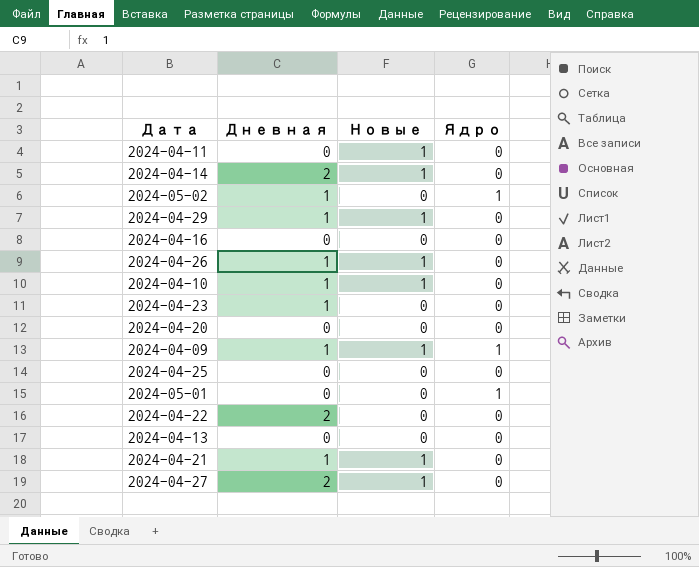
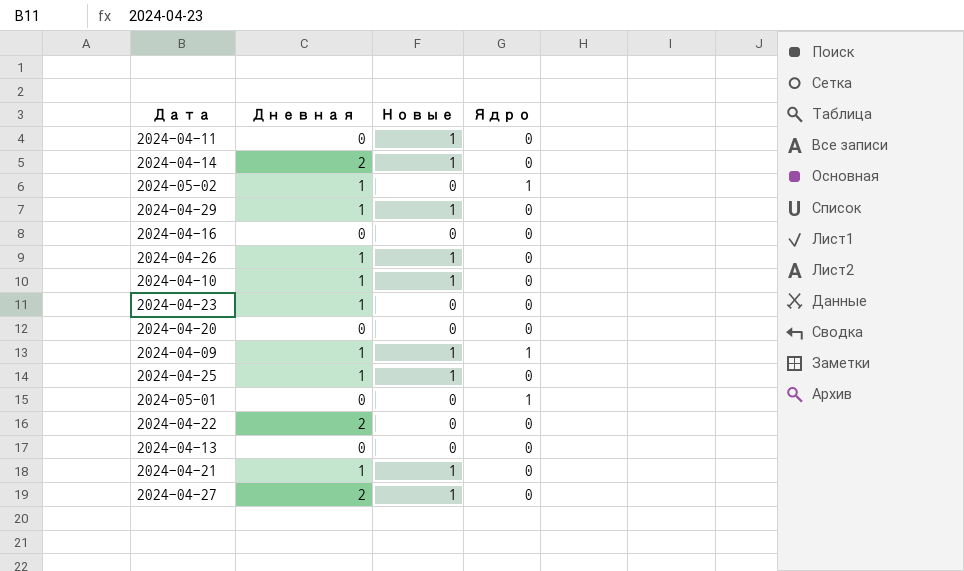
2024-04-25 | Дневная: 0 -> 1
2024-04-25 | Новые: 0 -> 1

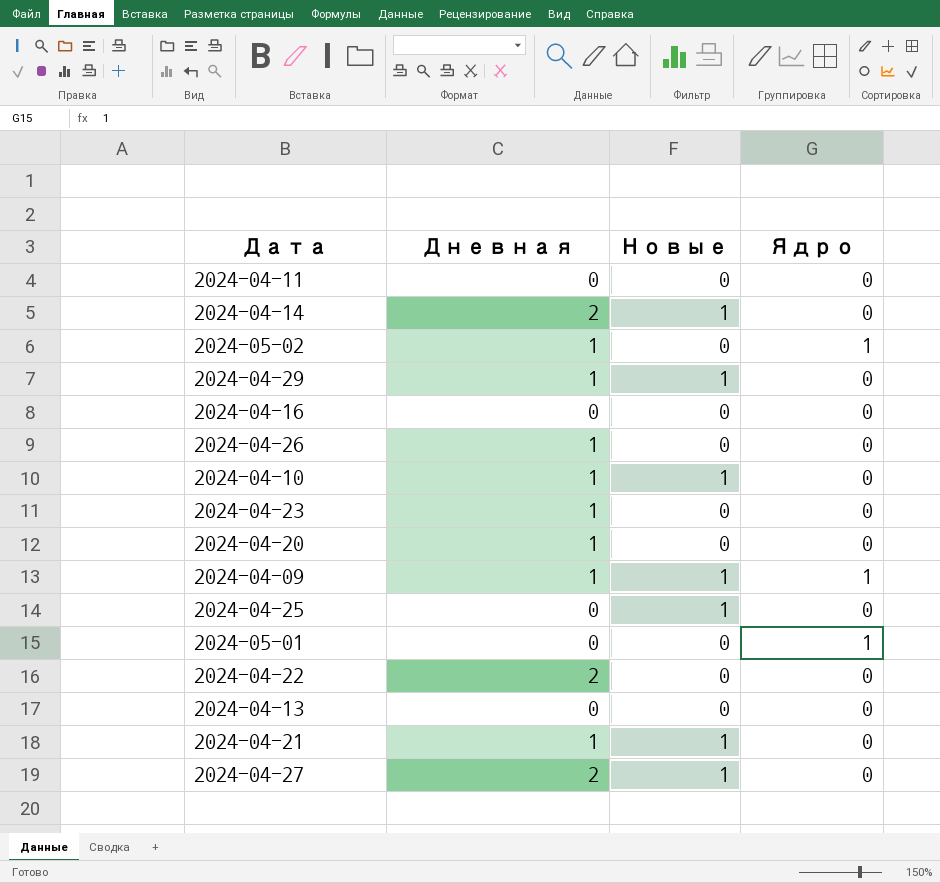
2024-04-11 | Новые: 1 -> 0
2024-04-26 | Новые: 1 -> 0
2024-04-20 | Дневная: 0 -> 1
2024-04-25 | Дневная: 1 -> 0

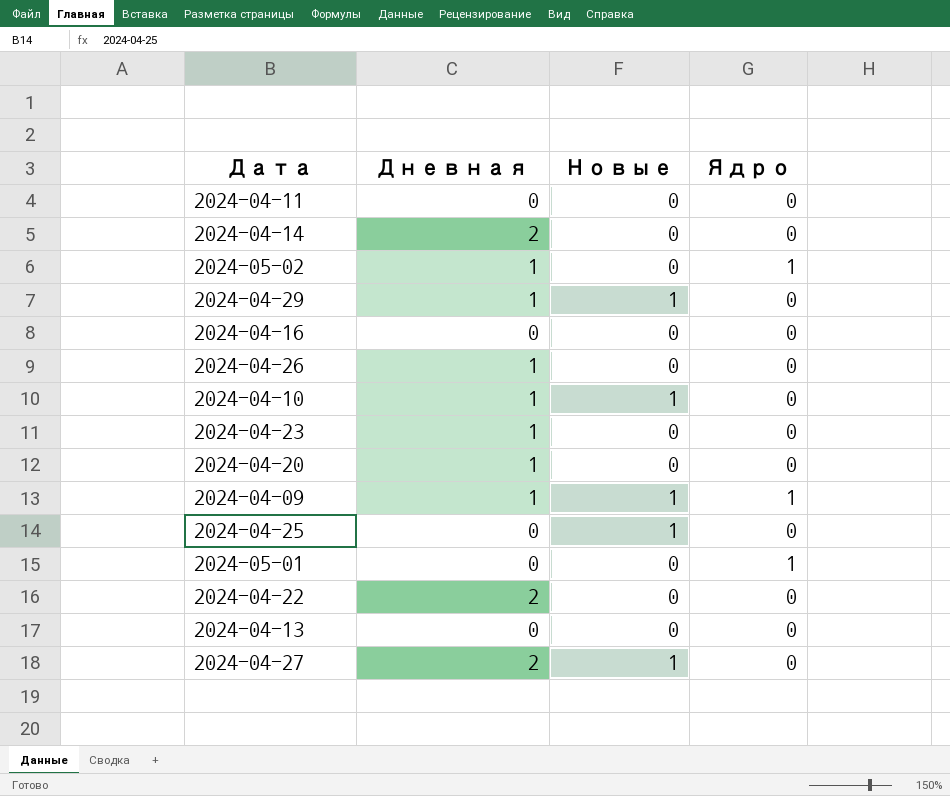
row 2024-04-21: 1 | 1 | 0 -> none
2024-04-14 | Новые: 1 -> 0

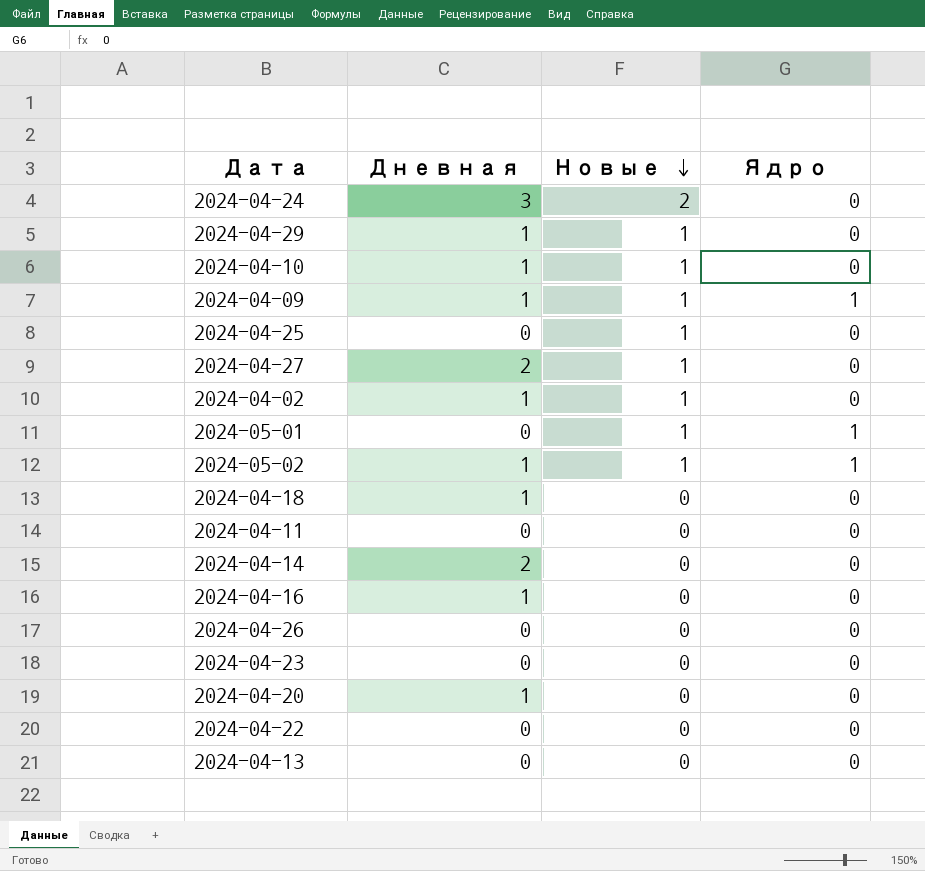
row order: none -> Новые descending
row 2024-04-24: none -> 3 | 2 | 0
row 2024-04-02: none -> 1 | 1 | 0
2024-05-01 | Новые: 0 -> 1
2024-05-02 | Новые: 0 -> 1
row 2024-04-18: none -> 1 | 0 | 0
2024-04-16 | Дневная: 0 -> 1
2024-04-26 | Дневная: 1 -> 0
2024-04-23 | Дневная: 1 -> 0
2024-04-22 | Дневная: 2 -> 0

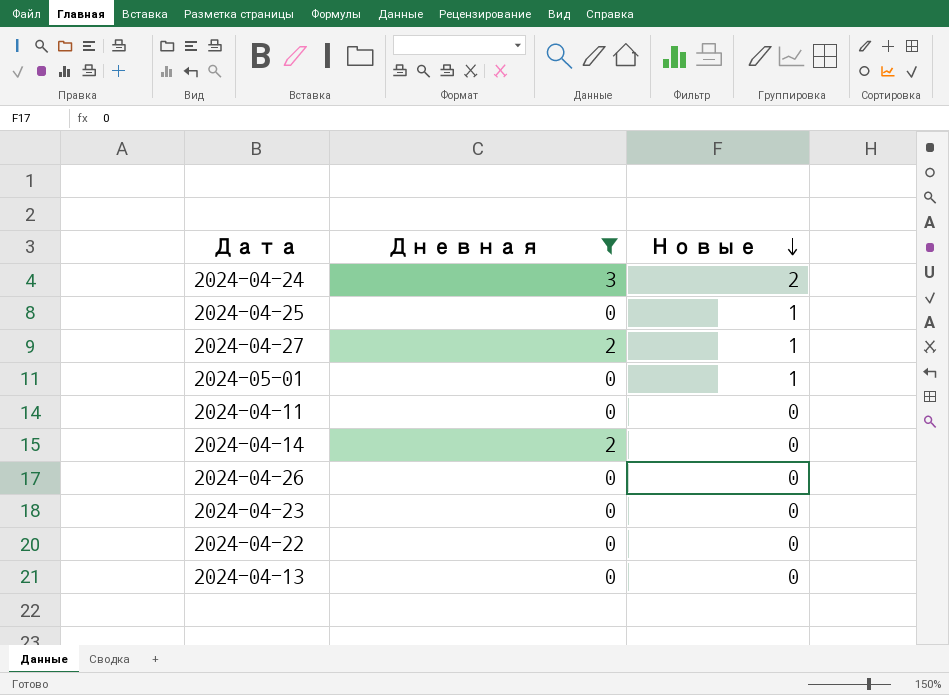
filter: none -> Дневная != 1
column Ядро | position: 4 -> none

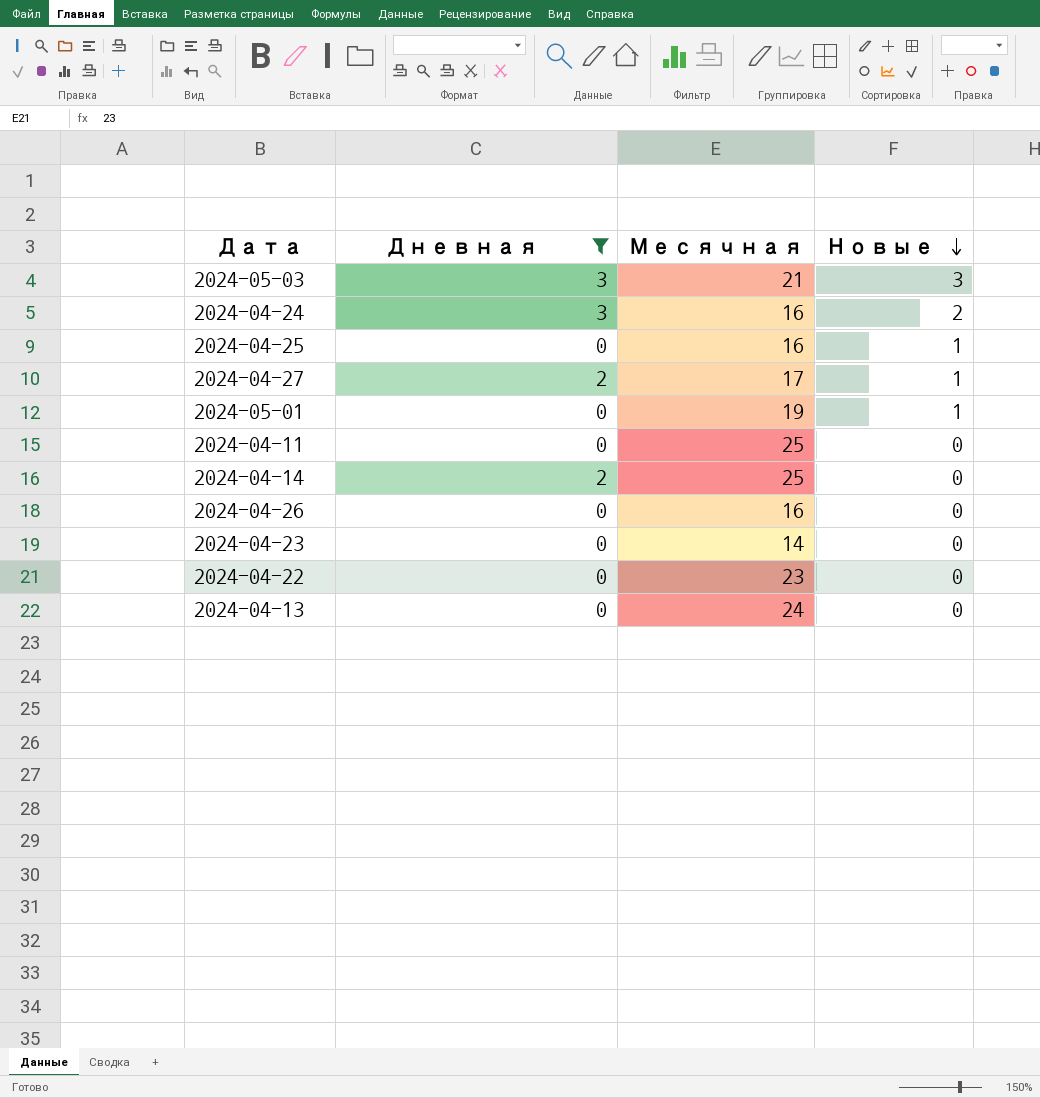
column Месячная | position: none -> 3
row 2024-05-03: none -> 3 | 21 | 3

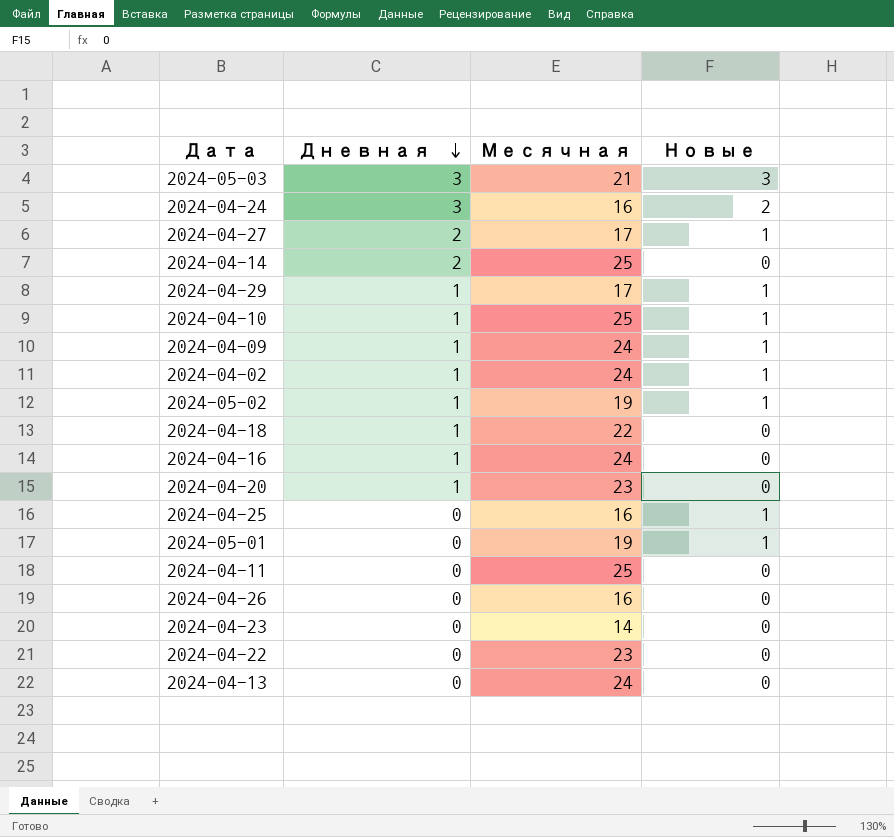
filter: Дневная != 1 -> none
row order: Новые descending -> Дневная descending

